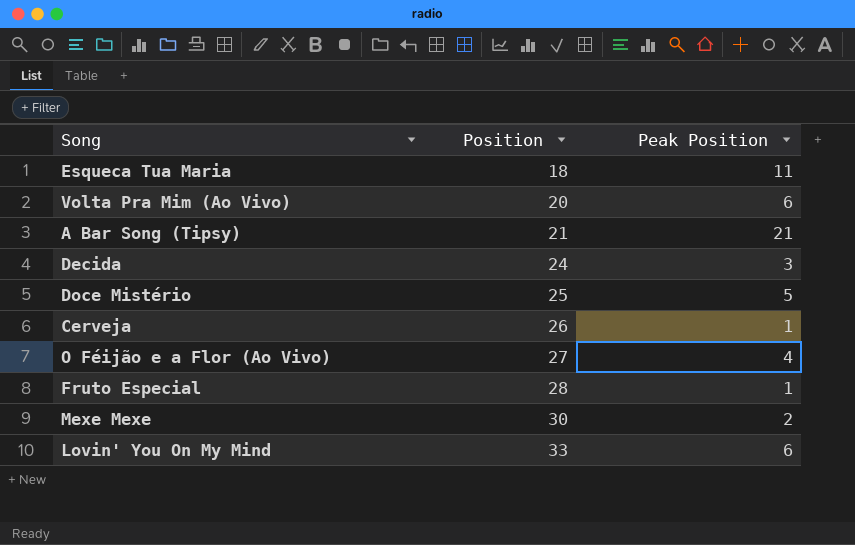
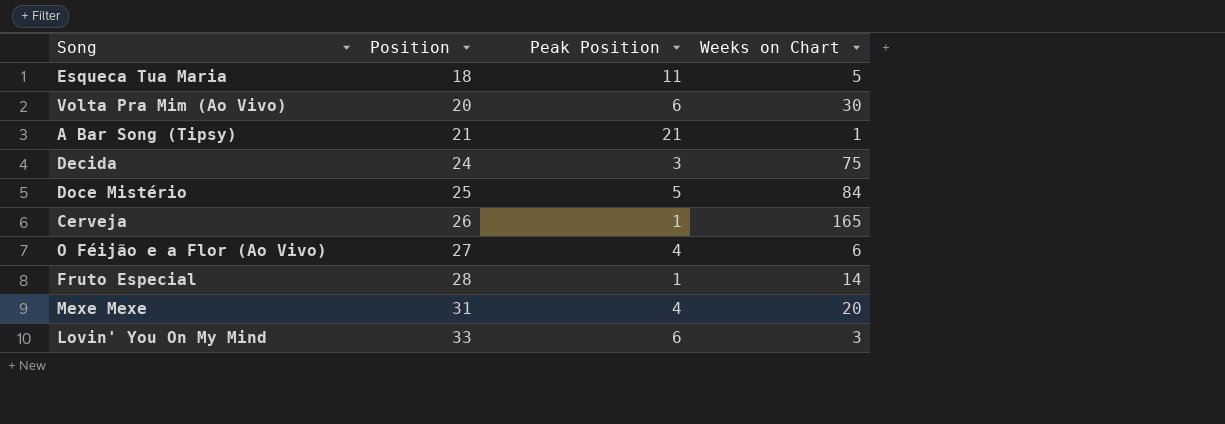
column Weeks on Chart | position: none -> 4
Mexe Mexe | Position: 30 -> 31
Mexe Mexe | Peak Position: 2 -> 4

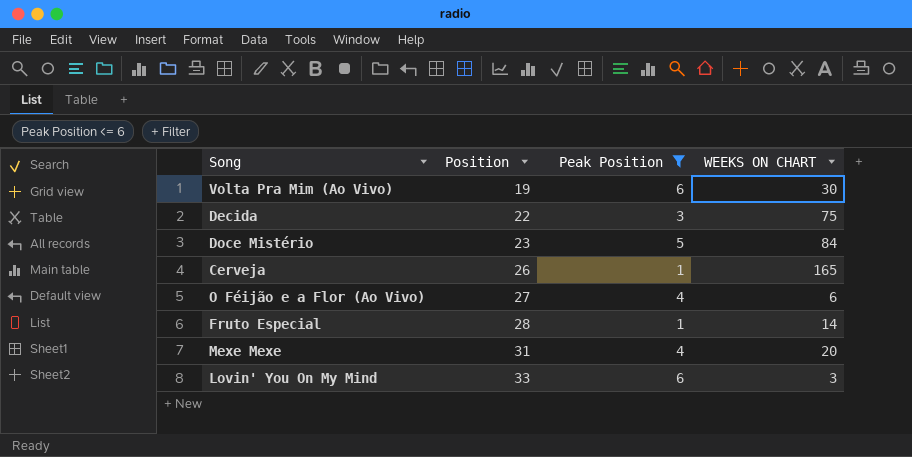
filter: none -> Peak Position <= 6
column name: Weeks on Chart -> WEEKS ON CHART
Volta Pra Mim (Ao Vivo) | Position: 20 -> 19
Decida | Position: 24 -> 22
Doce Mistério | Position: 25 -> 23

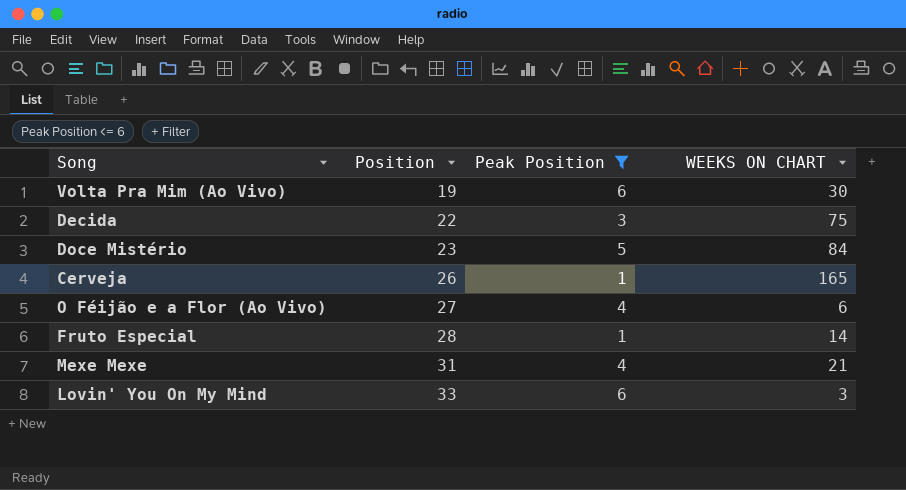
Mexe Mexe | WEEKS ON CHART: 20 -> 21

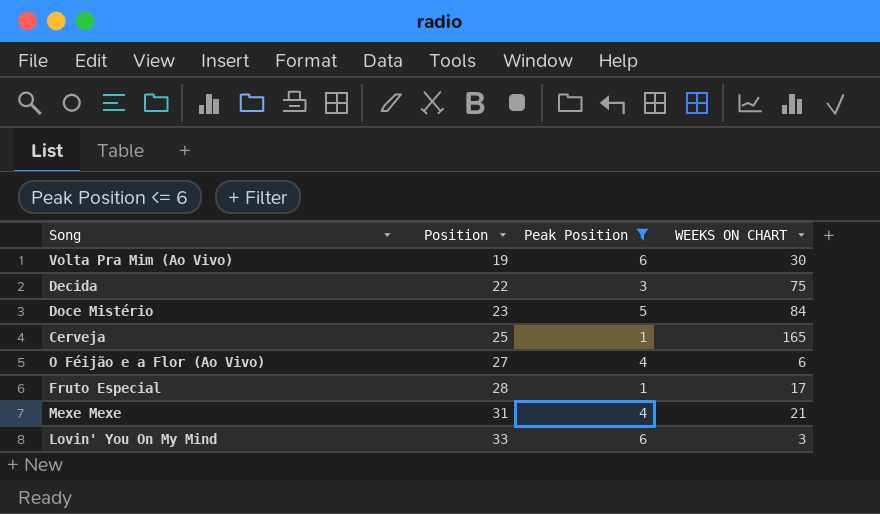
Cerveja | Position: 26 -> 25
Fruto Especial | WEEKS ON CHART: 14 -> 17

